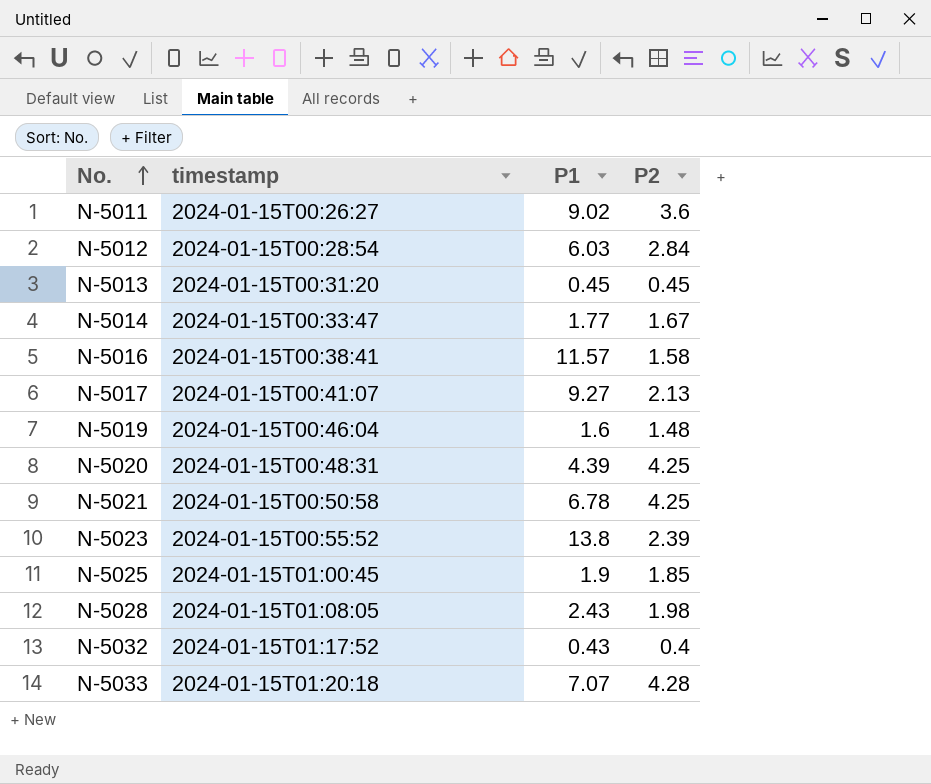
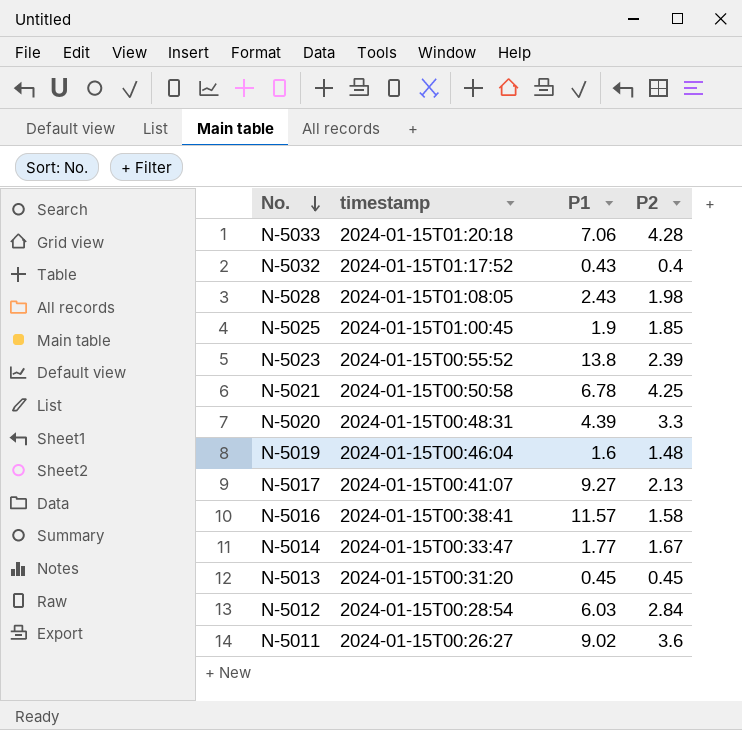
row order: No. ascending -> No. descending
N-5033 | P1: 7.07 -> 7.06
N-5020 | P2: 4.25 -> 3.3

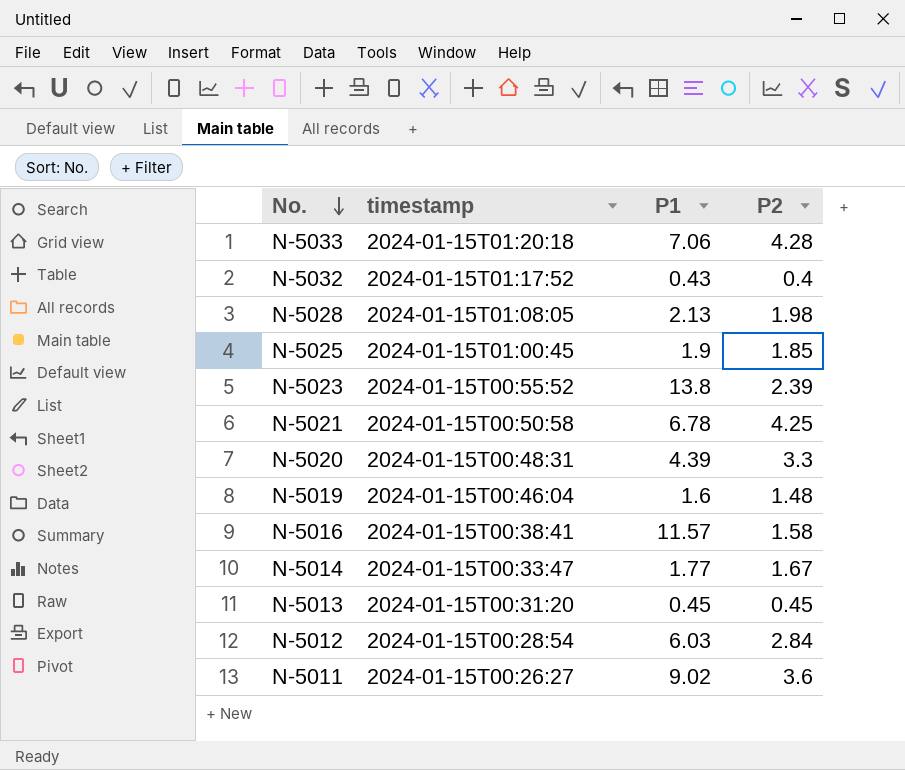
row N-5017: 2024-01-15T00:41:07 | 9.27 | 2.13 -> none
N-5028 | P1: 2.43 -> 2.13

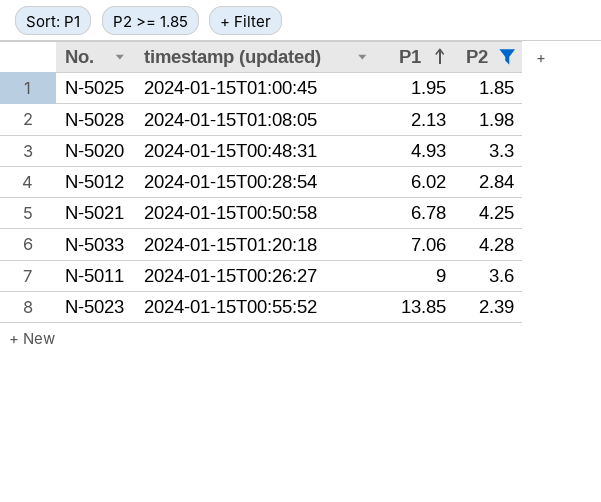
filter: none -> P2 >= 1.85
row order: No. descending -> P1 ascending
column name: timestamp -> timestamp (updated)
N-5025 | P1: 1.9 -> 1.95
N-5020 | P1: 4.39 -> 4.93
N-5012 | P1: 6.03 -> 6.02
N-5011 | P1: 9.02 -> 9
N-5023 | P1: 13.8 -> 13.85

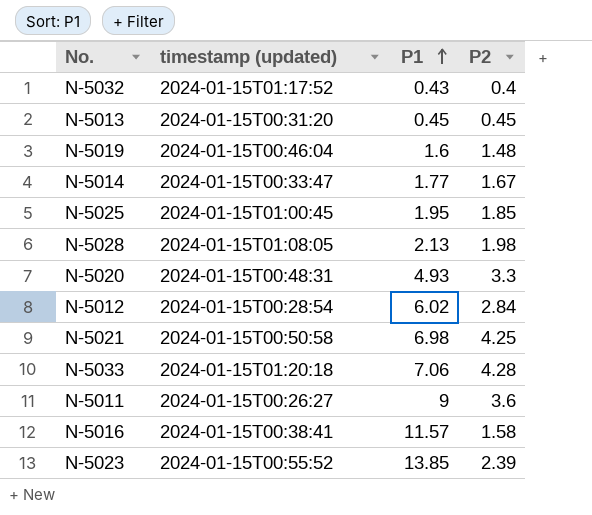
filter: P2 >= 1.85 -> none
N-5021 | P1: 6.78 -> 6.98

